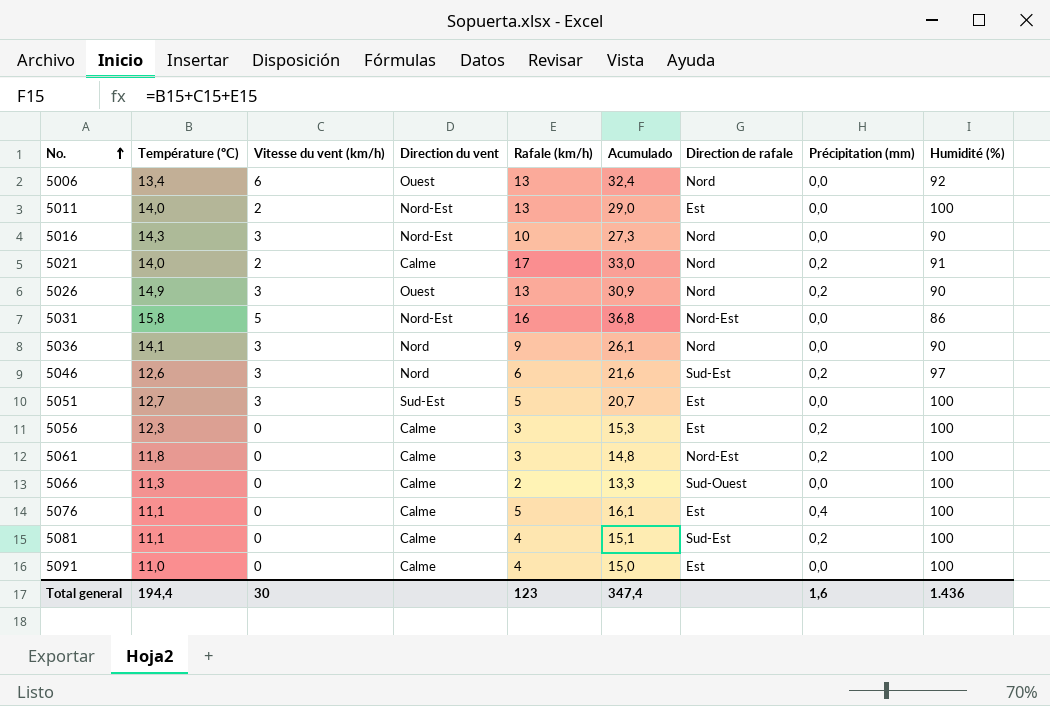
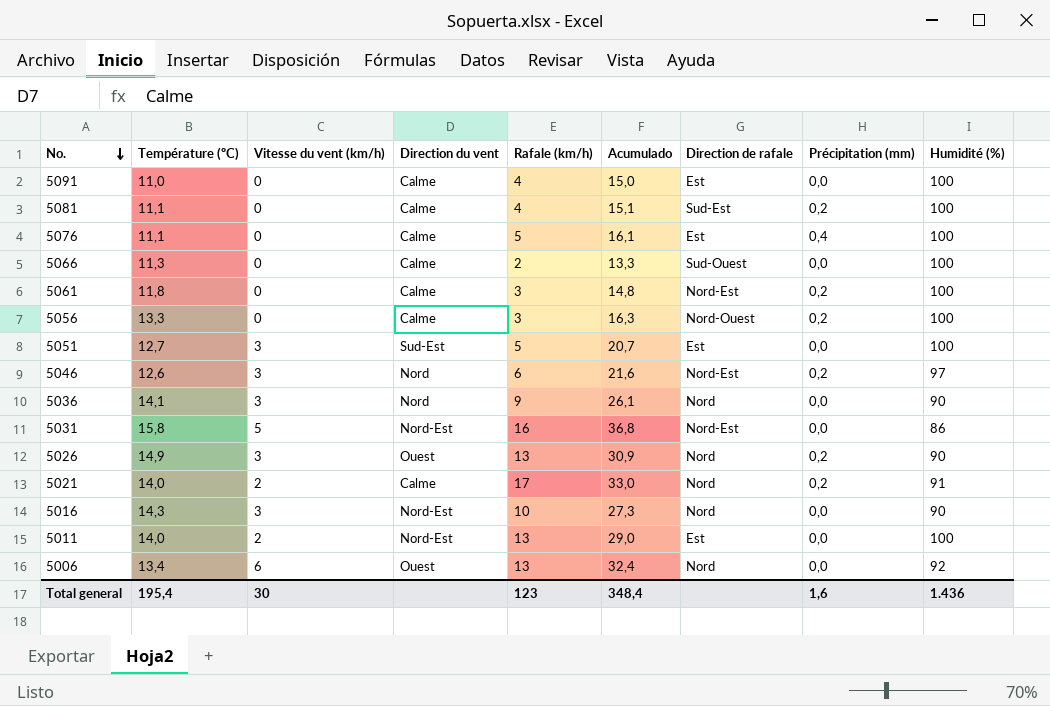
row order: No. ascending -> No. descending
5056 | Température (ºC): 12,3 -> 13,3
5056 | Acumulado: 15,3 -> 16,3
5056 | Direction de rafale: Est -> Nord-Ouest
5046 | Direction de rafale: Sud-Est -> Nord-Est
Total general | Température (ºC): 194,4 -> 195,4
Total general | Acumulado: 347,4 -> 348,4

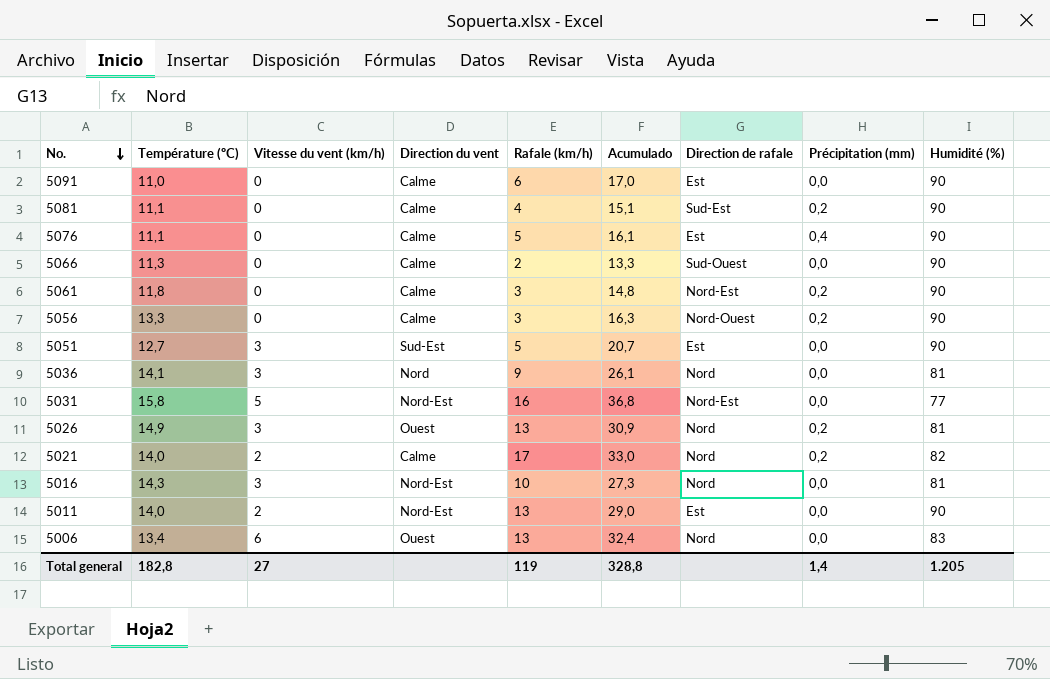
row 5046: 12,6 | 3 | Nord | 6 | 21,6 | Nord-Est | 0,2 | 97 -> none
5091 | Rafale (km/h): 4 -> 6
5091 | Acumulado: 15,0 -> 17,0
5091 | Humidité (%): 100 -> 90
5081 | Humidité (%): 100 -> 90
5076 | Humidité (%): 100 -> 90
5066 | Humidité (%): 100 -> 90
5061 | Humidité (%): 100 -> 90
5056 | Humidité (%): 100 -> 90
5051 | Humidité (%): 100 -> 90
5036 | Humidité (%): 90 -> 81
5031 | Humidité (%): 86 -> 77
5026 | Humidité (%): 90 -> 81
5021 | Humidité (%): 91 -> 82
5016 | Humidité (%): 90 -> 81
5011 | Humidité (%): 100 -> 90
5006 | Humidité (%): 92 -> 83
Total general | Température (ºC): 195,4 -> 182,8
Total general | Vitesse du vent (km/h): 30 -> 27
Total general | Rafale (km/h): 123 -> 119
Total general | Acumulado: 348,4 -> 328,8
Total general | Précipitation (mm): 1,6 -> 1,4
Total general | Humidité (%): 1.436 -> 1.205

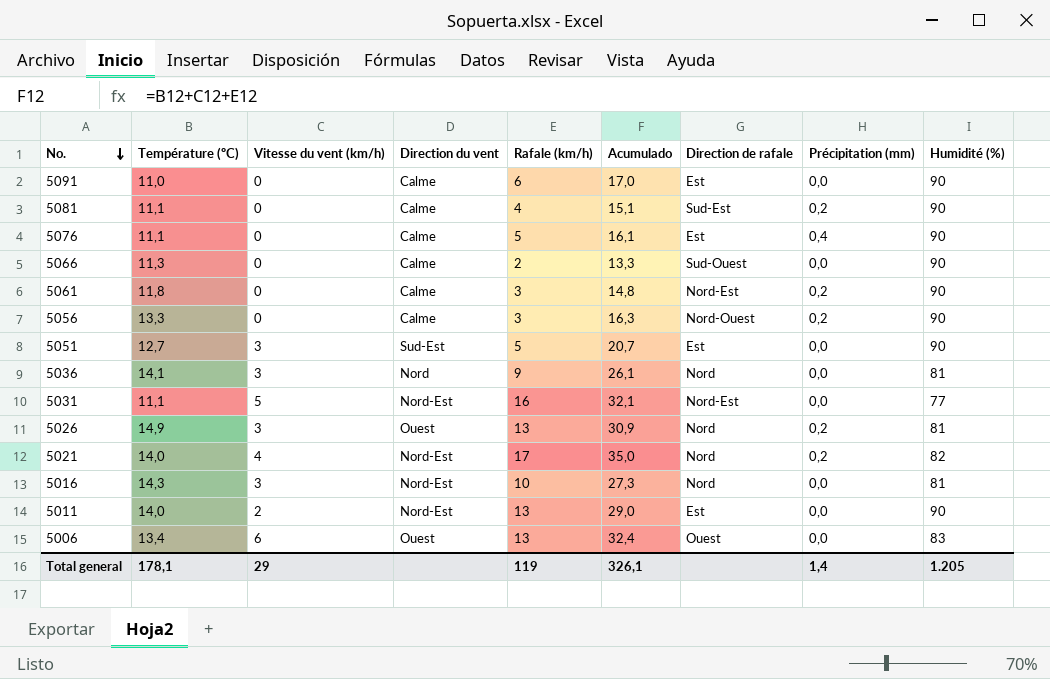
5031 | Température (ºC): 15,8 -> 11,1
5031 | Acumulado: 36,8 -> 32,1
5021 | Vitesse du vent (km/h): 2 -> 4
5021 | Direction du vent: Calme -> Nord-Est
5021 | Acumulado: 33,0 -> 35,0
5006 | Direction de rafale: Nord -> Ouest
Total general | Température (ºC): 182,8 -> 178,1
Total general | Vitesse du vent (km/h): 27 -> 29
Total general | Acumulado: 328,8 -> 326,1

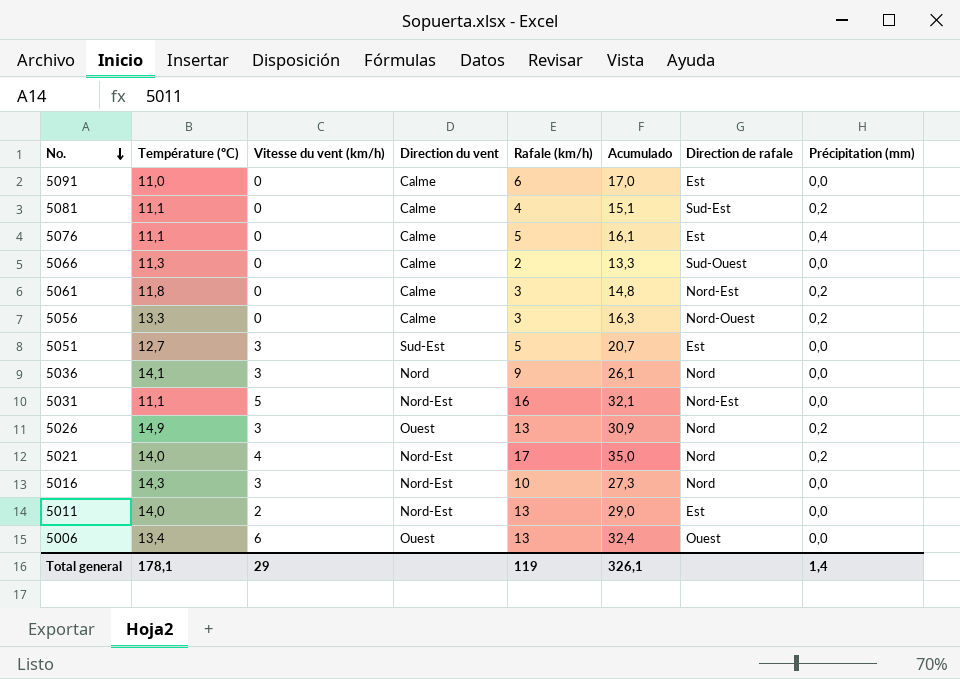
column Humidité (%) | position: 9 -> none

